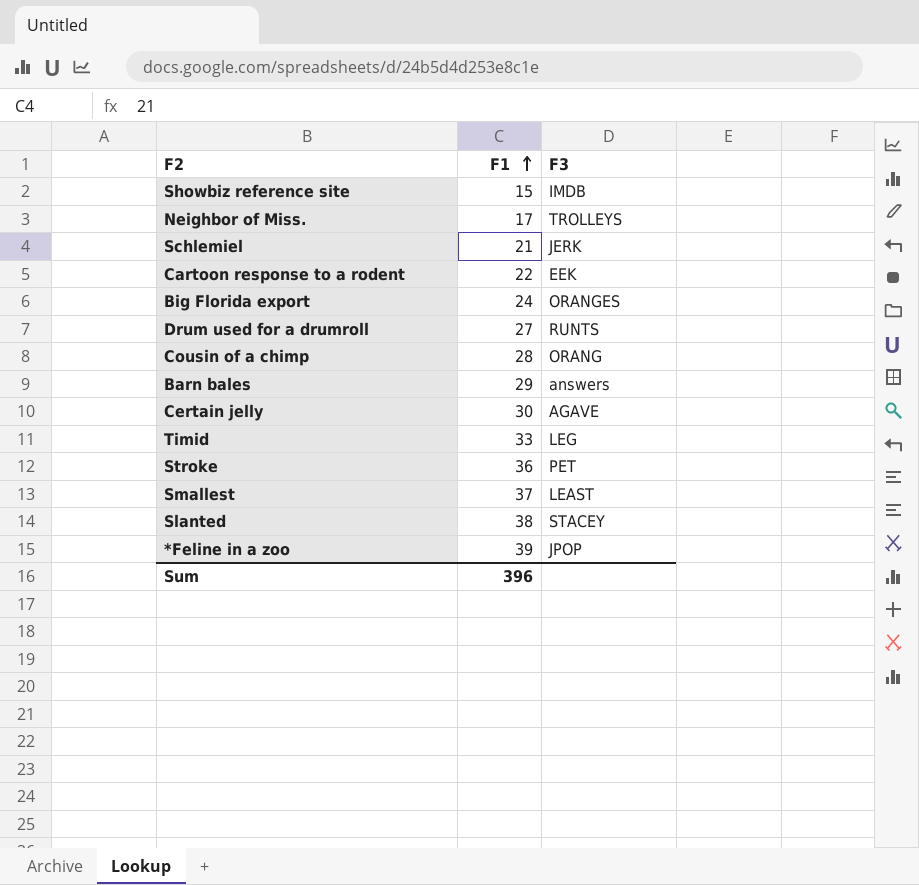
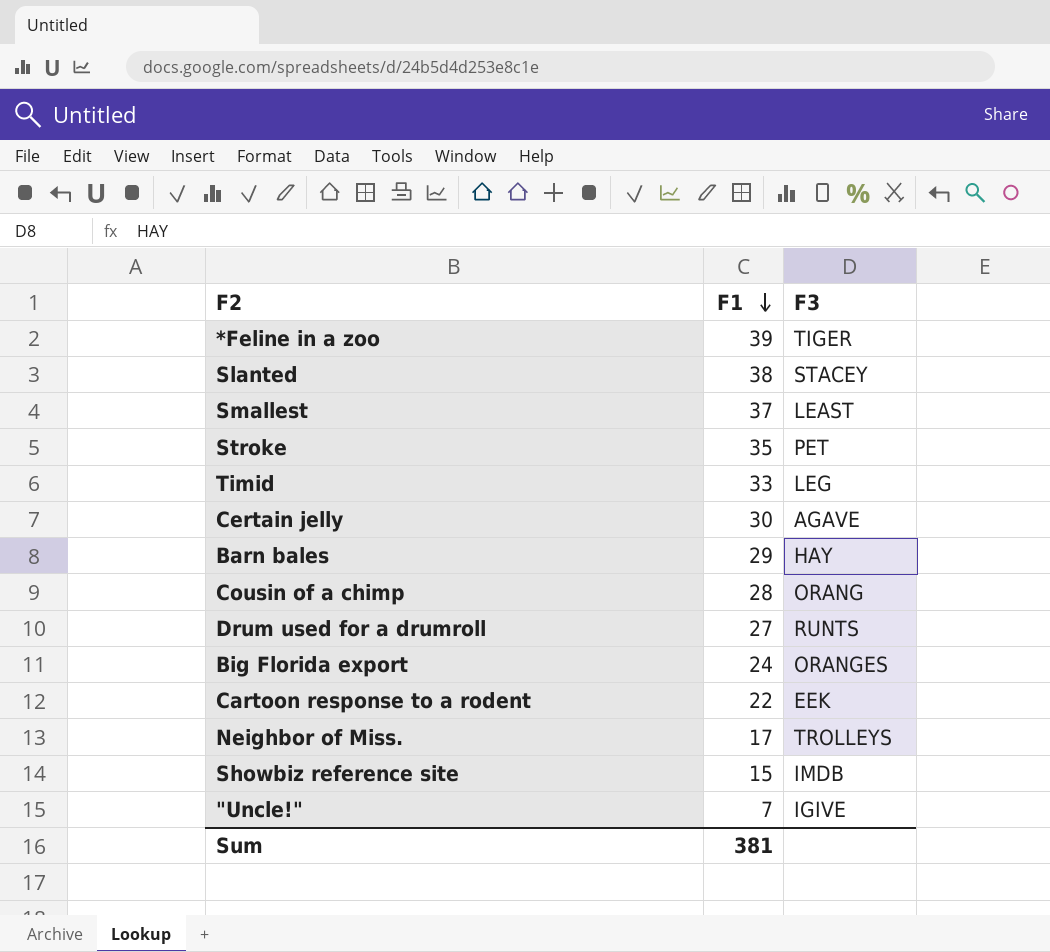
row order: F1 ascending -> F1 descending
row Schlemiel: 21 | JERK -> none
*Feline in a zoo | F3: JPOP -> TIGER
Stroke | F1: 36 -> 35
Barn bales | F3: answers -> HAY
row "Uncle!": none -> 7 | IGIVE
Sum | F1: 396 -> 381

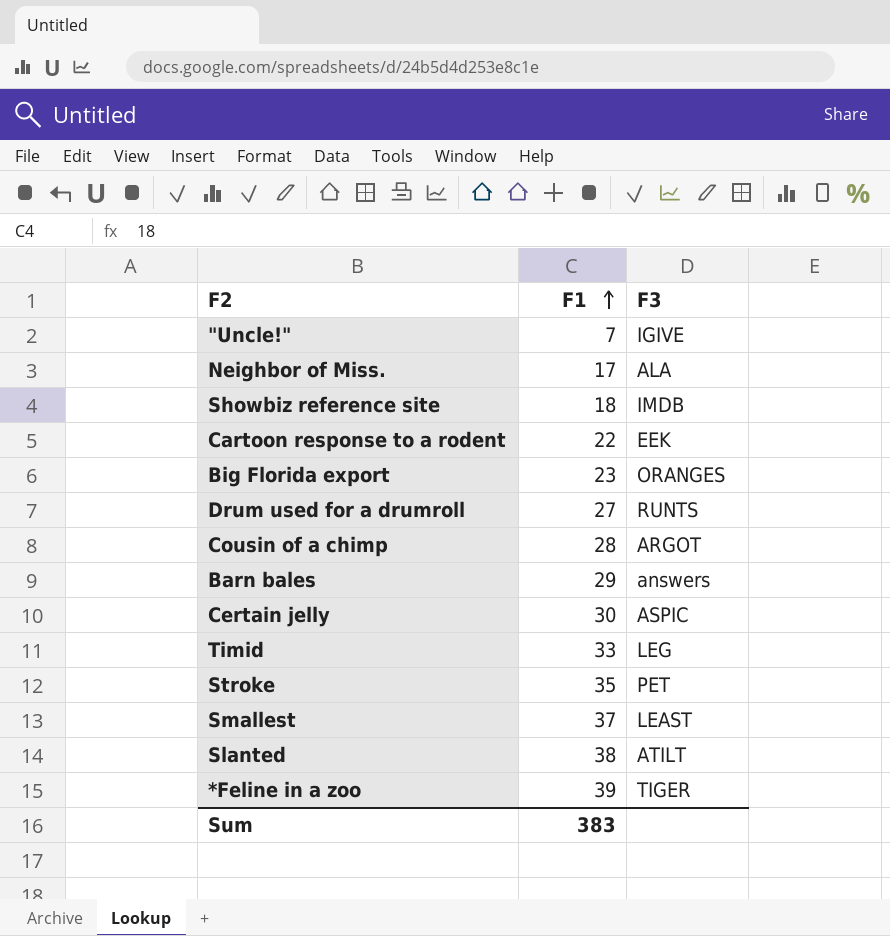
row order: F1 descending -> F1 ascending
Neighbor of Miss. | F3: TROLLEYS -> ALA
Showbiz reference site | F1: 15 -> 18
Big Florida export | F1: 24 -> 23
Cousin of a chimp | F3: ORANG -> ARGOT
Barn bales | F3: HAY -> answers
Certain jelly | F3: AGAVE -> ASPIC
Slanted | F3: STACEY -> ATILT
Sum | F1: 381 -> 383

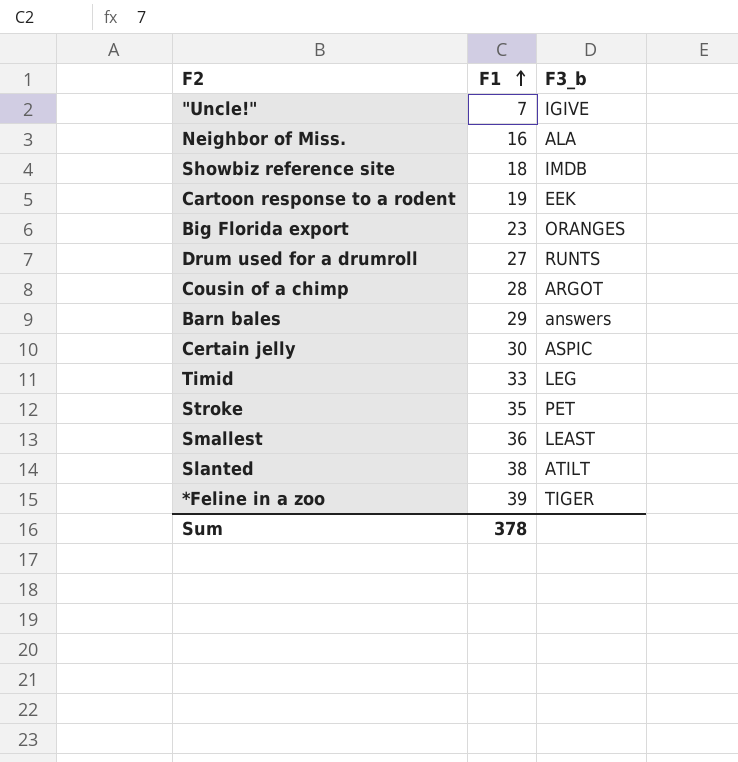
column name: F3 -> F3_b
Neighbor of Miss. | F1: 17 -> 16
Cartoon response to a rodent | F1: 22 -> 19
Smallest | F1: 37 -> 36
Sum | F1: 383 -> 378

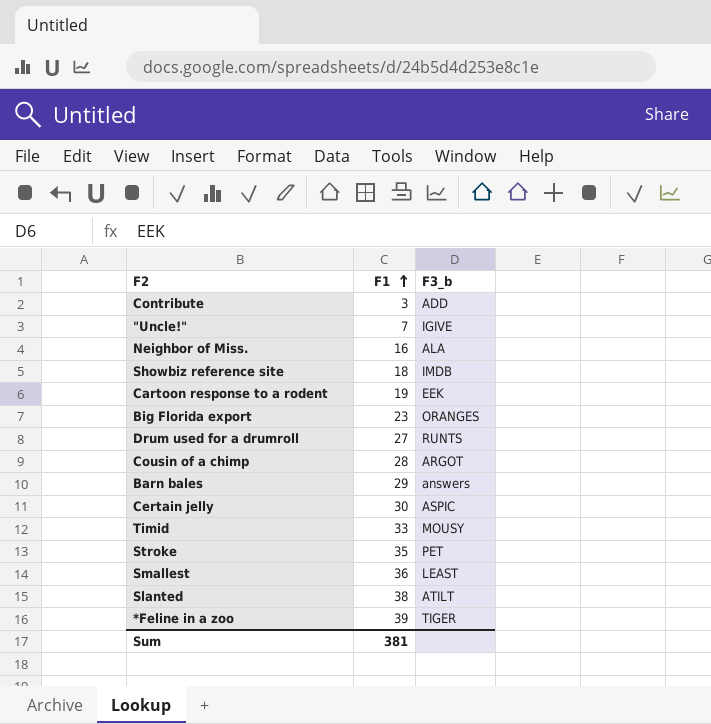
row Contribute: none -> 3 | ADD
Timid | F3_b: LEG -> MOUSY
Sum | F1: 378 -> 381

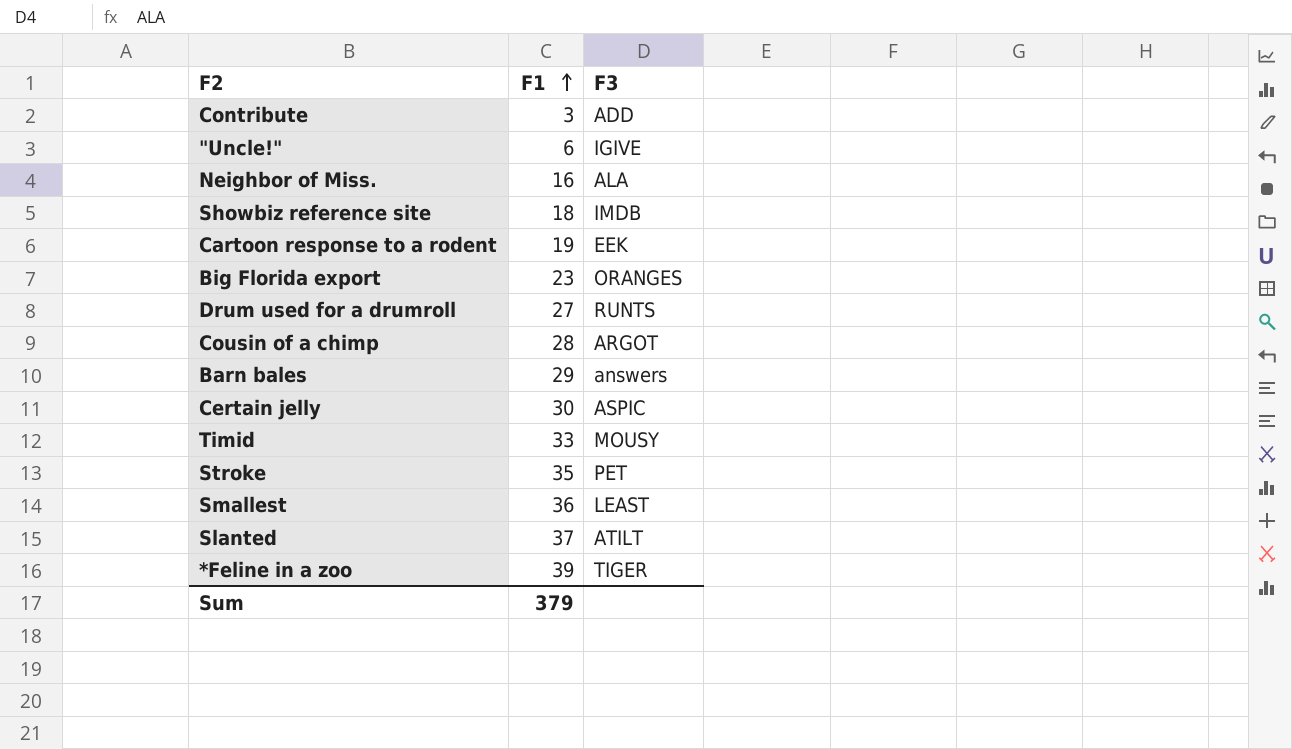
column name: F3_b -> F3
"Uncle!" | F1: 7 -> 6
Slanted | F1: 38 -> 37
Sum | F1: 381 -> 379

